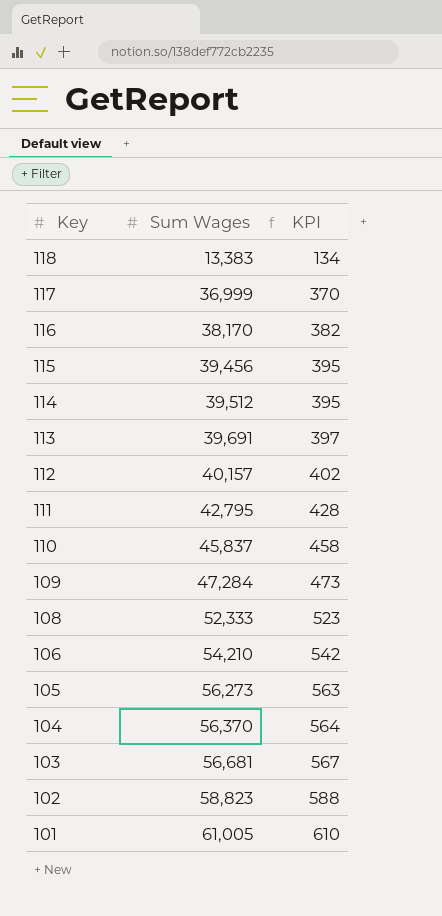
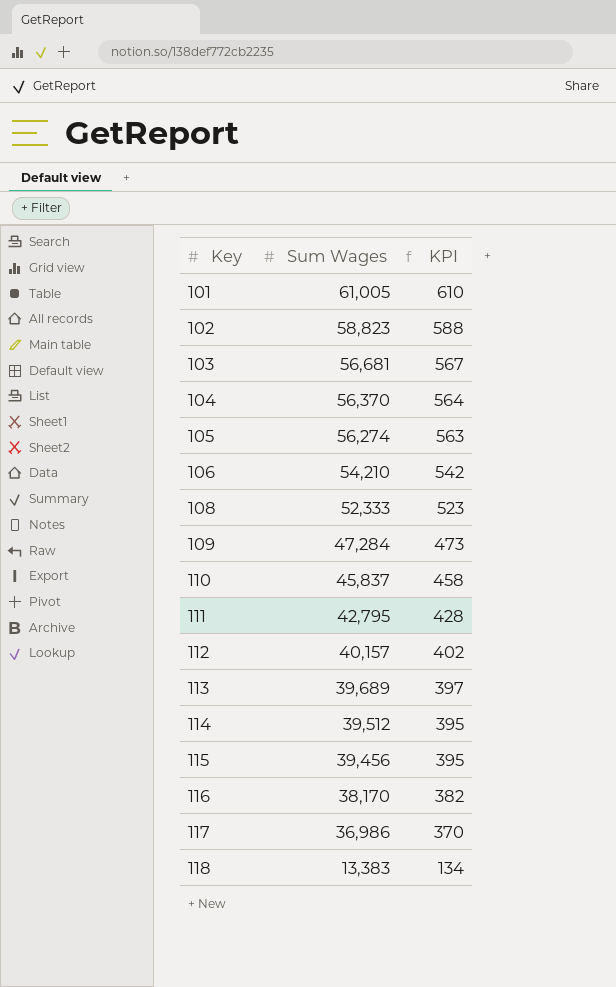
row order: Key descending -> Key ascending
105 | Sum Wages: 56,273 -> 56,274
113 | Sum Wages: 39,691 -> 39,689
117 | Sum Wages: 36,999 -> 36,986

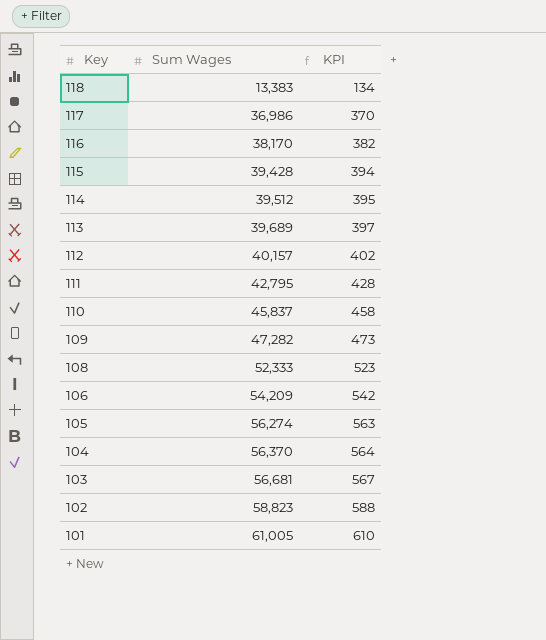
row order: Key ascending -> Key descending
115 | Sum Wages: 39,456 -> 39,428
115 | KPI: 395 -> 394
109 | Sum Wages: 47,284 -> 47,282
106 | Sum Wages: 54,210 -> 54,209

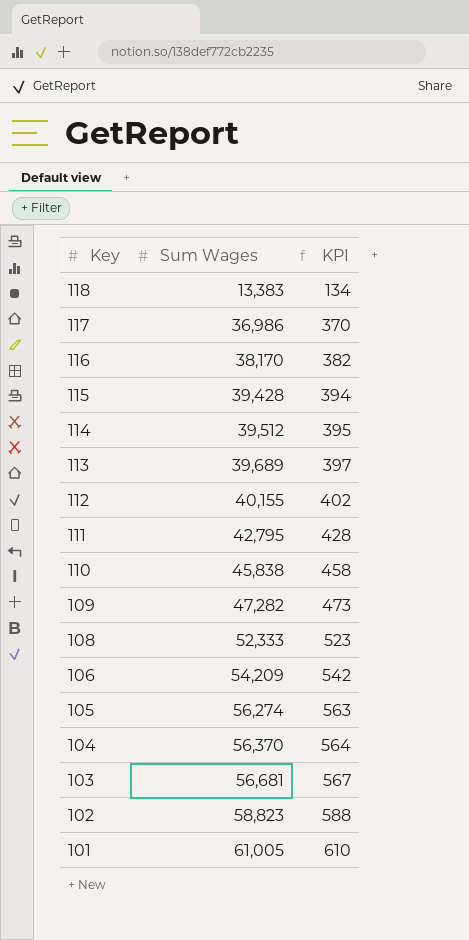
112 | Sum Wages: 40,157 -> 40,155
110 | Sum Wages: 45,837 -> 45,838

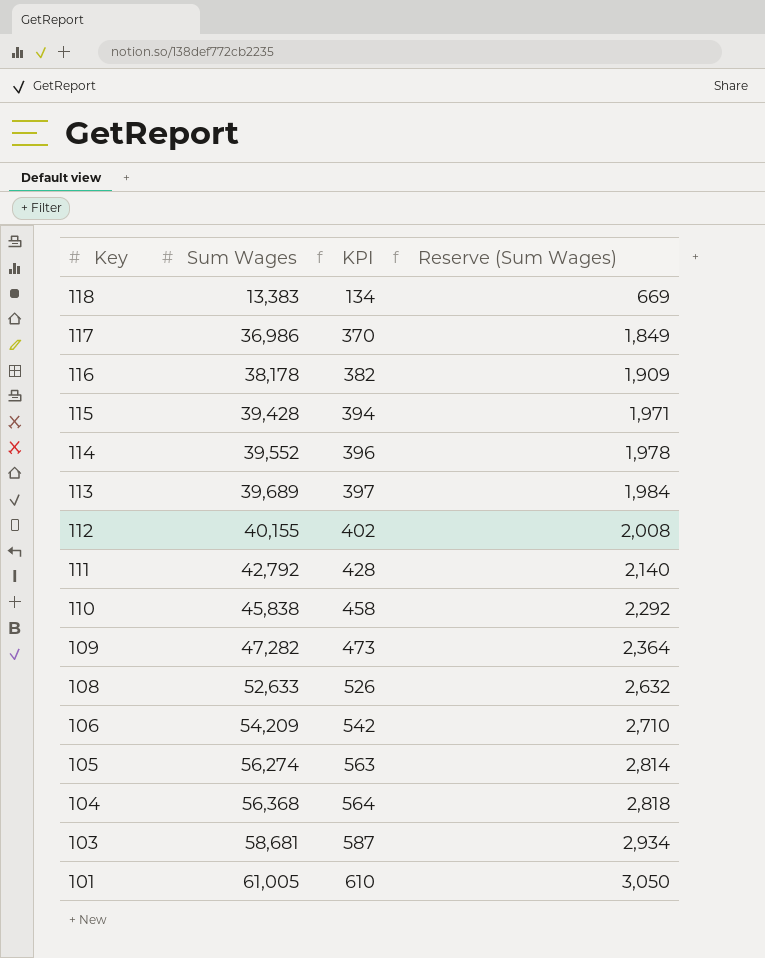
column Reserve (Sum Wages) | formula: none -> [Sum Wages] * 0.05
row 102: 58,823 | 588 -> none
116 | Sum Wages: 38,170 -> 38,178
114 | Sum Wages: 39,512 -> 39,552
114 | KPI: 395 -> 396
111 | Sum Wages: 42,795 -> 42,792
108 | Sum Wages: 52,333 -> 52,633
108 | KPI: 523 -> 526
104 | Sum Wages: 56,370 -> 56,368
103 | Sum Wages: 56,681 -> 58,681
103 | KPI: 567 -> 587

